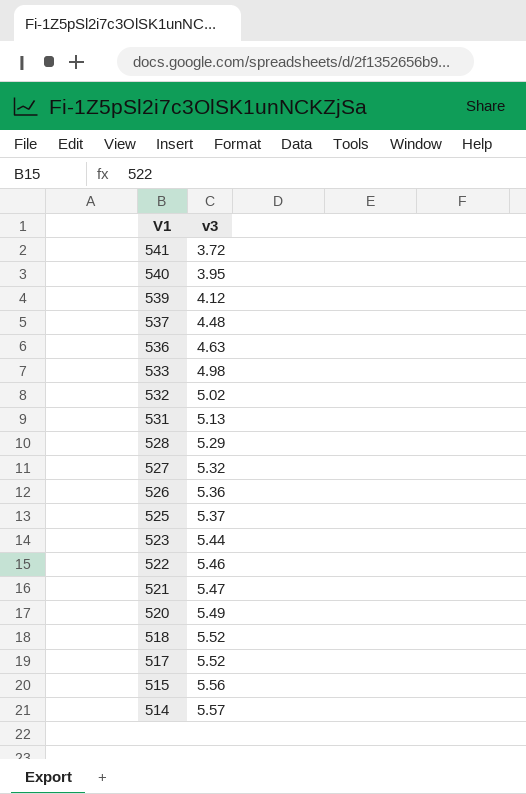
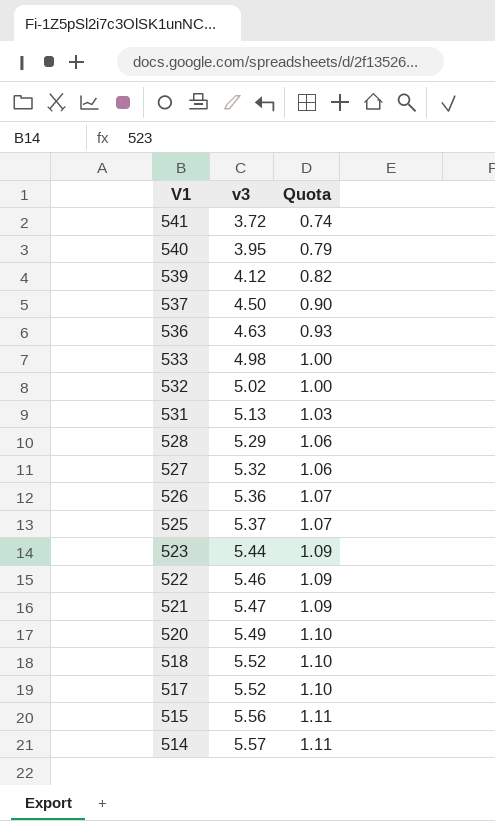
column Quota | formula: none -> [v3] * 0.2
537 | v3: 4.48 -> 4.50

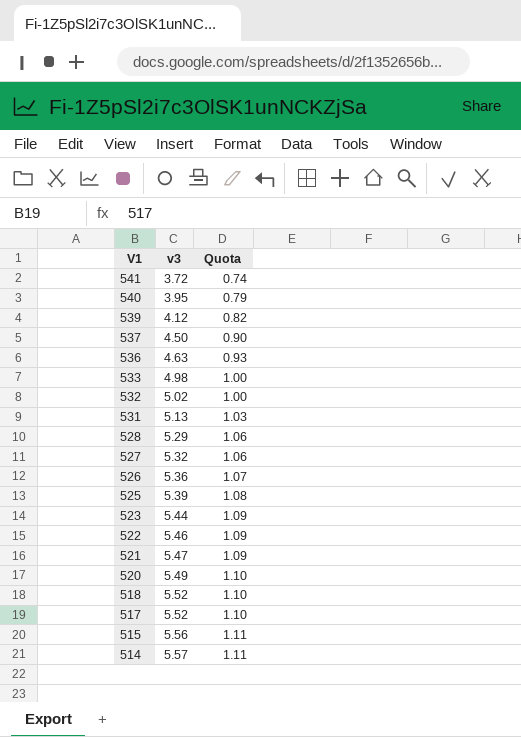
525 | v3: 5.37 -> 5.39
525 | Quota: 1.07 -> 1.08

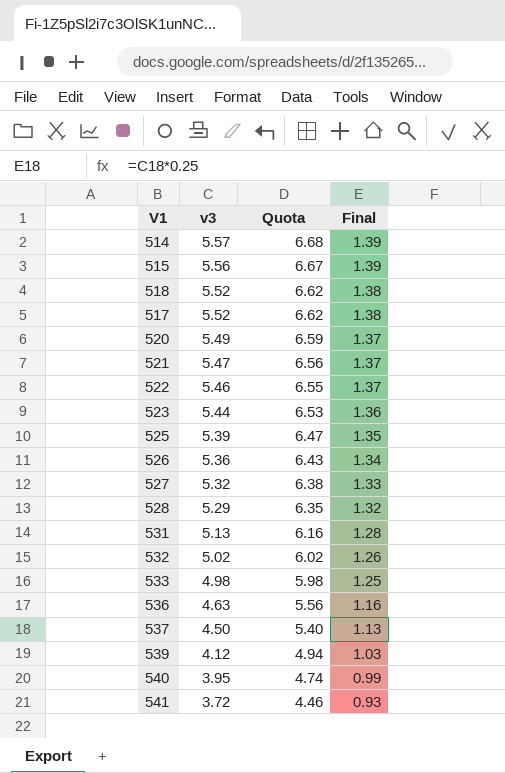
row order: V1 descending -> v3 descending
column Quota | formula: [v3] * 0.2 -> [v3] * 1.2
column Final | formula: none -> [v3] * 0.25

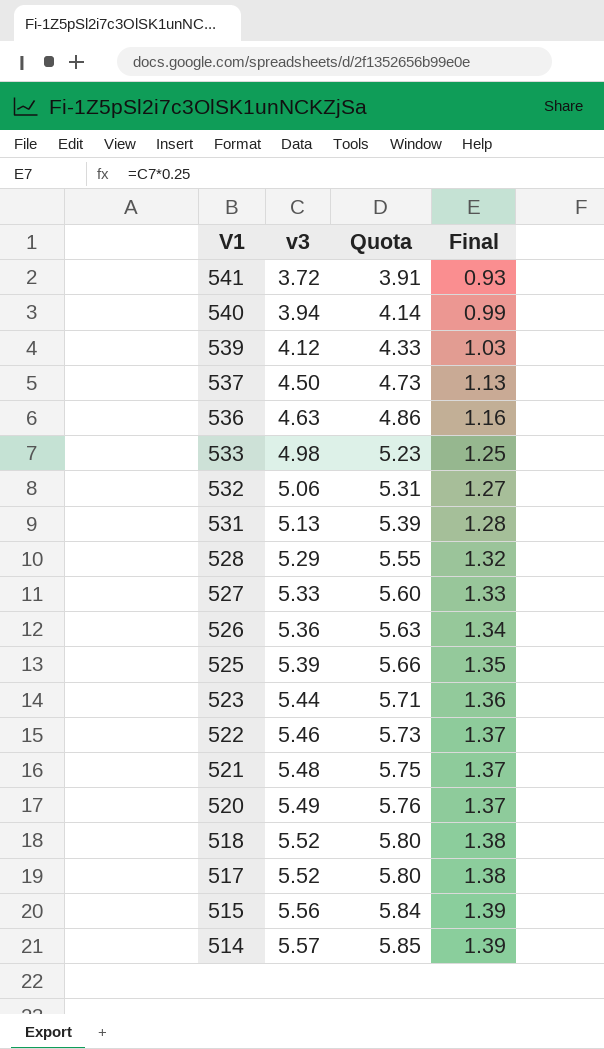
row order: v3 descending -> V1 descending
column Quota | formula: [v3] * 1.2 -> [v3] * 1.05
540 | v3: 3.95 -> 3.94
532 | v3: 5.02 -> 5.06
532 | Final: 1.26 -> 1.27
527 | v3: 5.32 -> 5.33
521 | v3: 5.47 -> 5.48

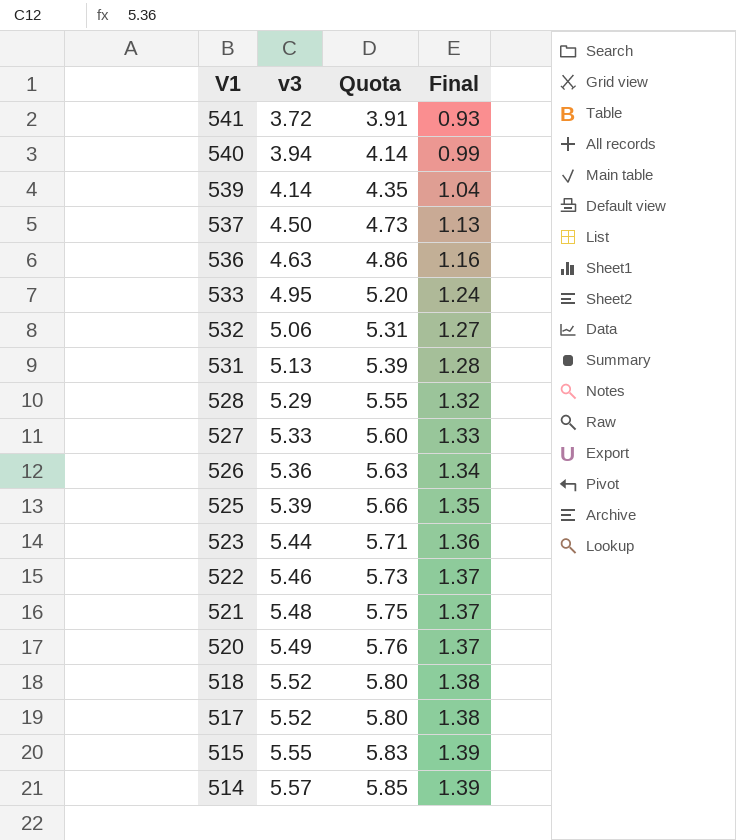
539 | v3: 4.12 -> 4.14
539 | Quota: 4.33 -> 4.35
539 | Final: 1.03 -> 1.04
533 | v3: 4.98 -> 4.95
533 | Quota: 5.23 -> 5.20
533 | Final: 1.25 -> 1.24
515 | v3: 5.56 -> 5.55
515 | Quota: 5.84 -> 5.83

